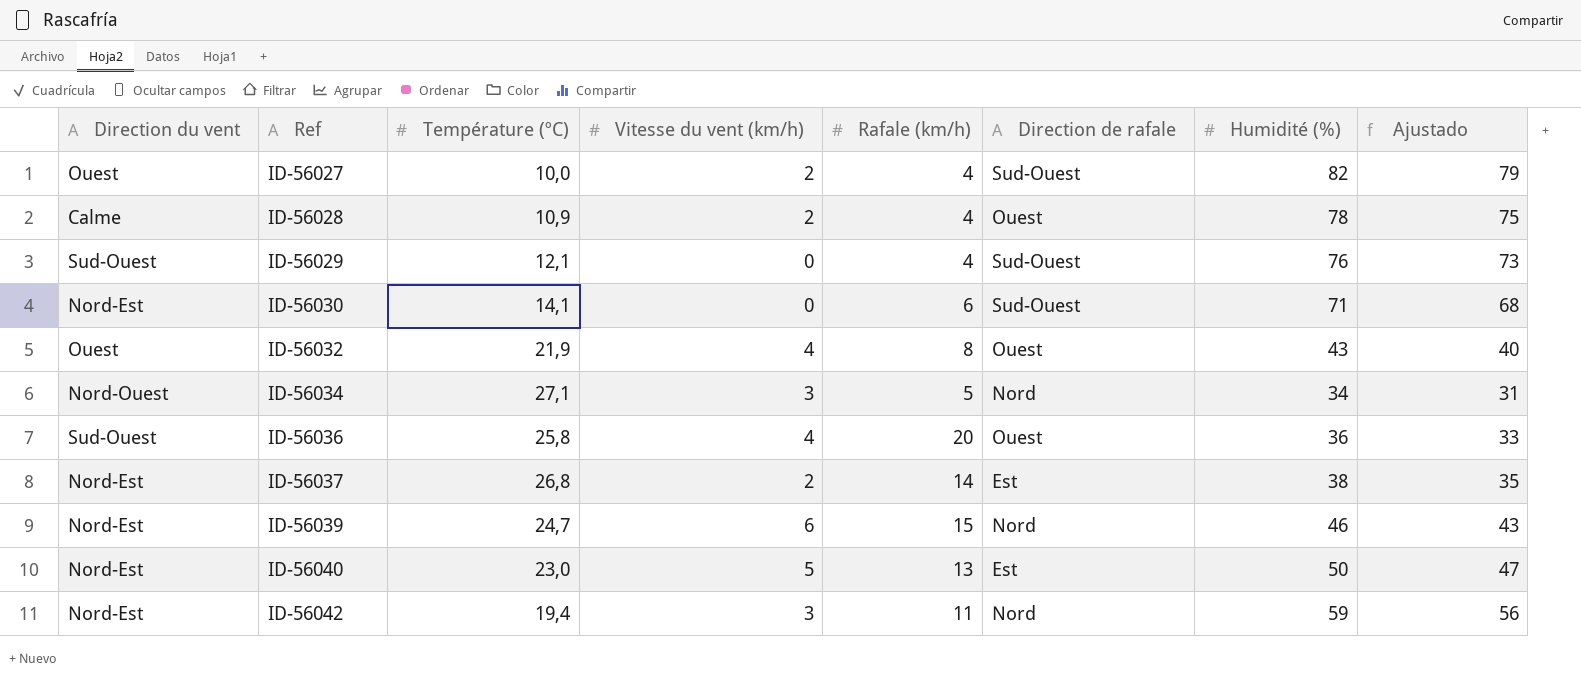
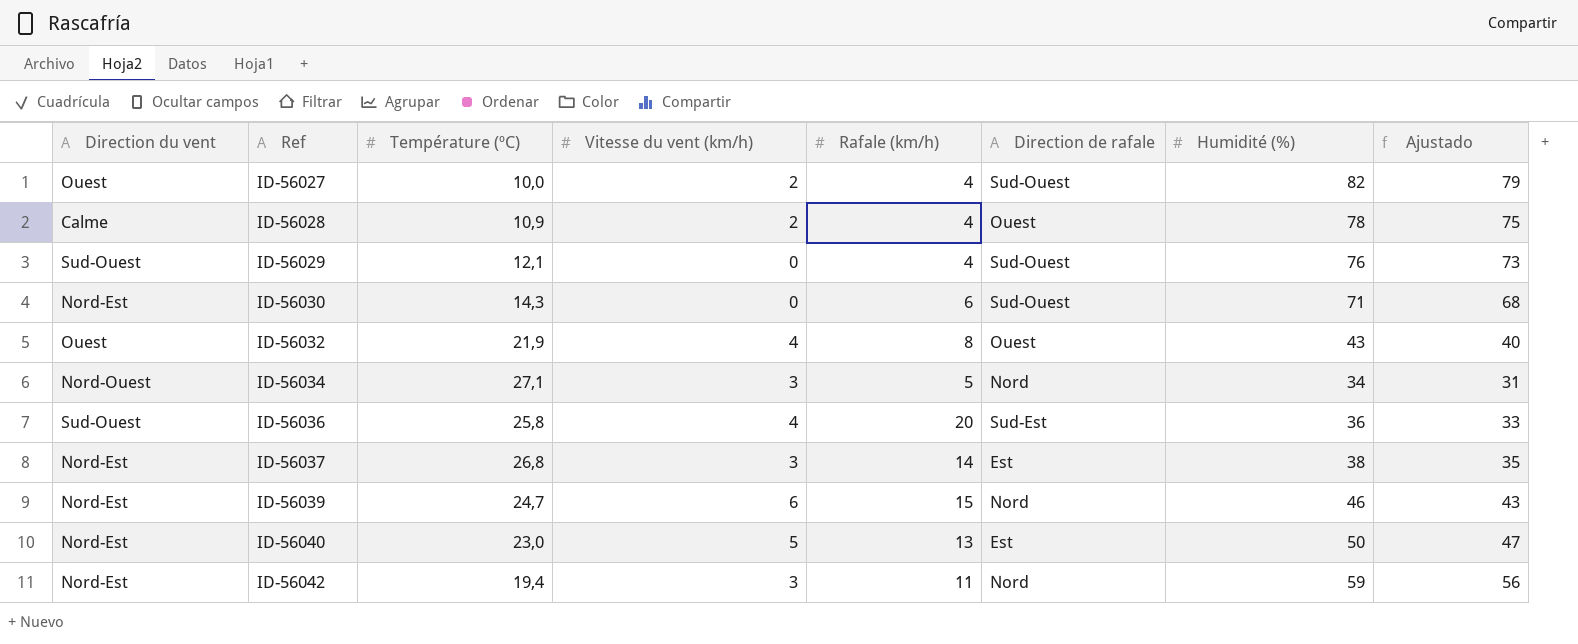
ID-56030 | Température (ºC): 14,1 -> 14,3
ID-56036 | Direction de rafale: Ouest -> Sud-Est
ID-56037 | Vitesse du vent (km/h): 2 -> 3

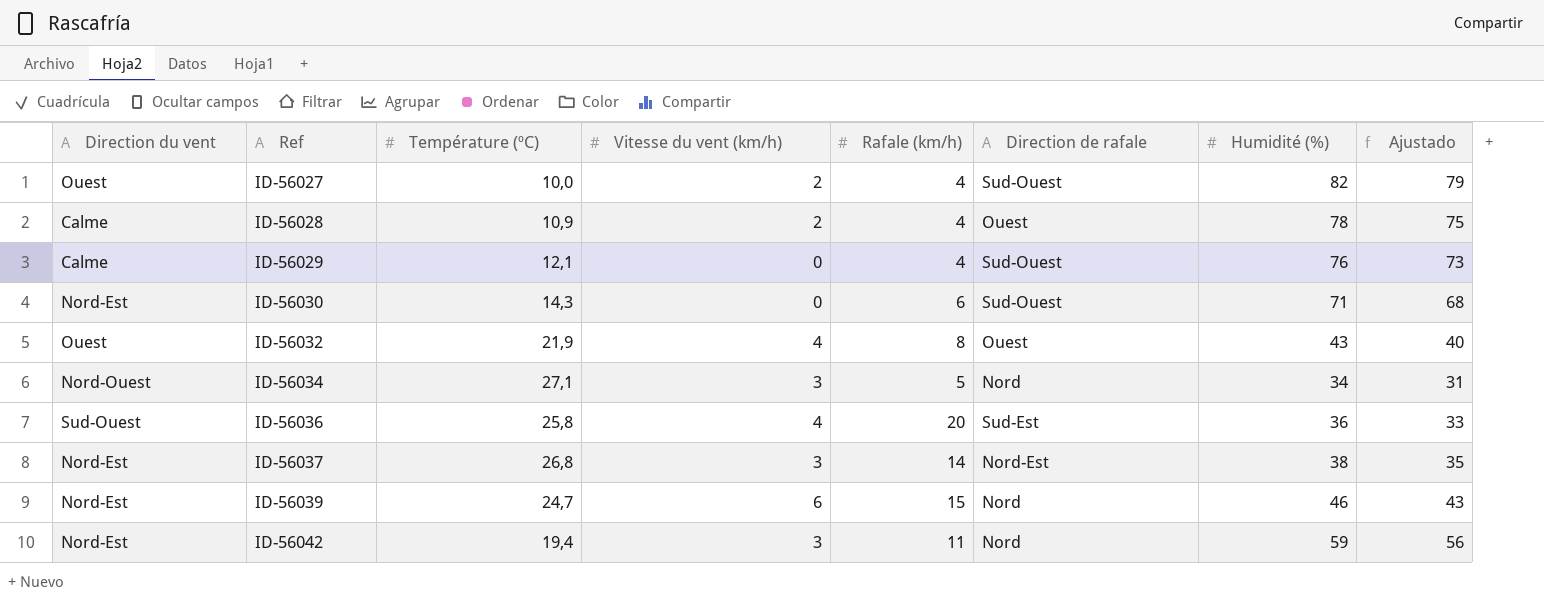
row ID-56040: Nord-Est | 23,0 | 5 | 13 | Est | 50 | 47 -> none
ID-56029 | Direction du vent: Sud-Ouest -> Calme
ID-56037 | Direction de rafale: Est -> Nord-Est

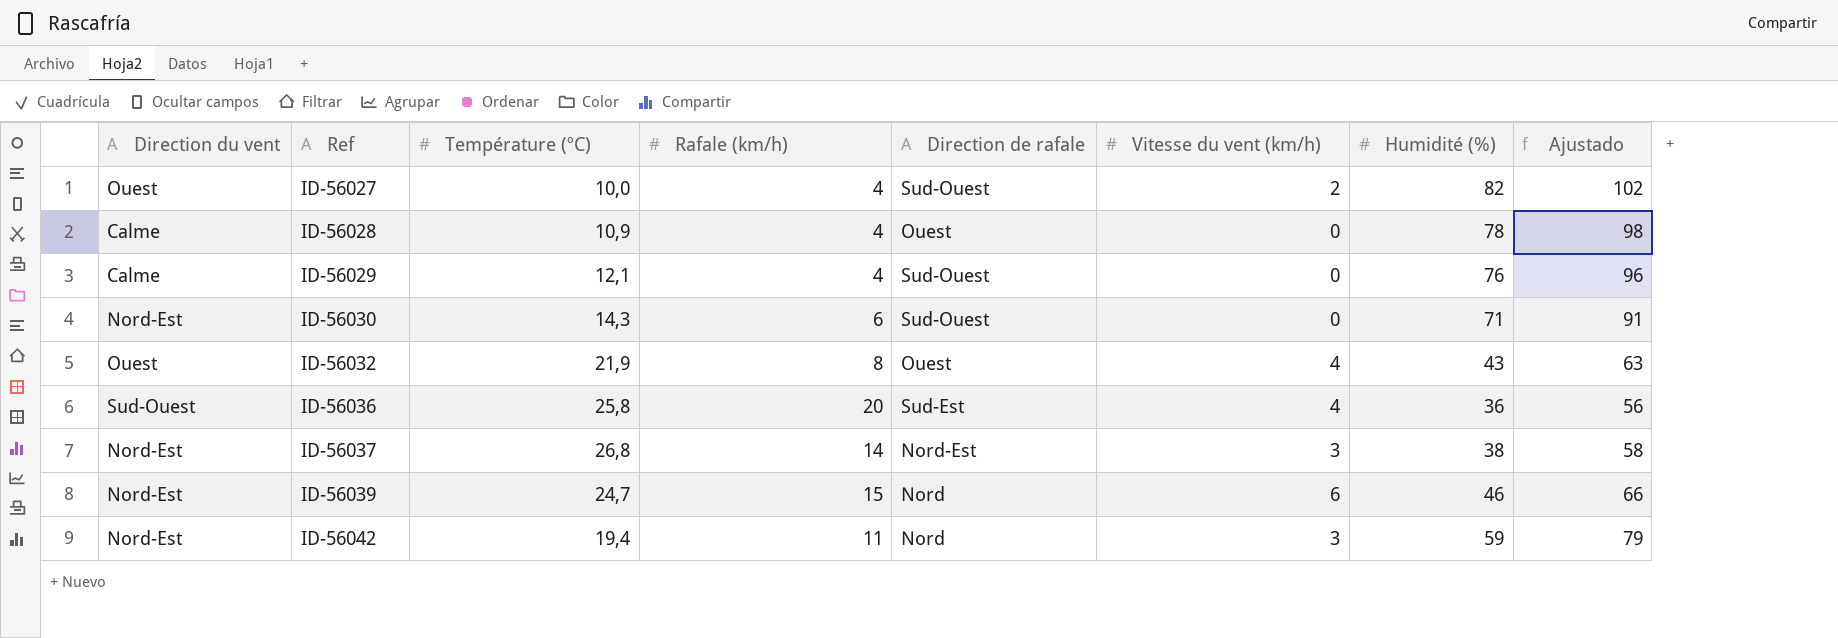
column Vitesse du vent (km/h) | position: 4 -> 6
column Ajustado | formula: [Humidité (%)] - 3 -> [Humidité (%)] + 20
row ID-56034: Nord-Ouest | 27,1 | 3 | 5 | Nord | 34 | 31 -> none
ID-56028 | Vitesse du vent (km/h): 2 -> 0

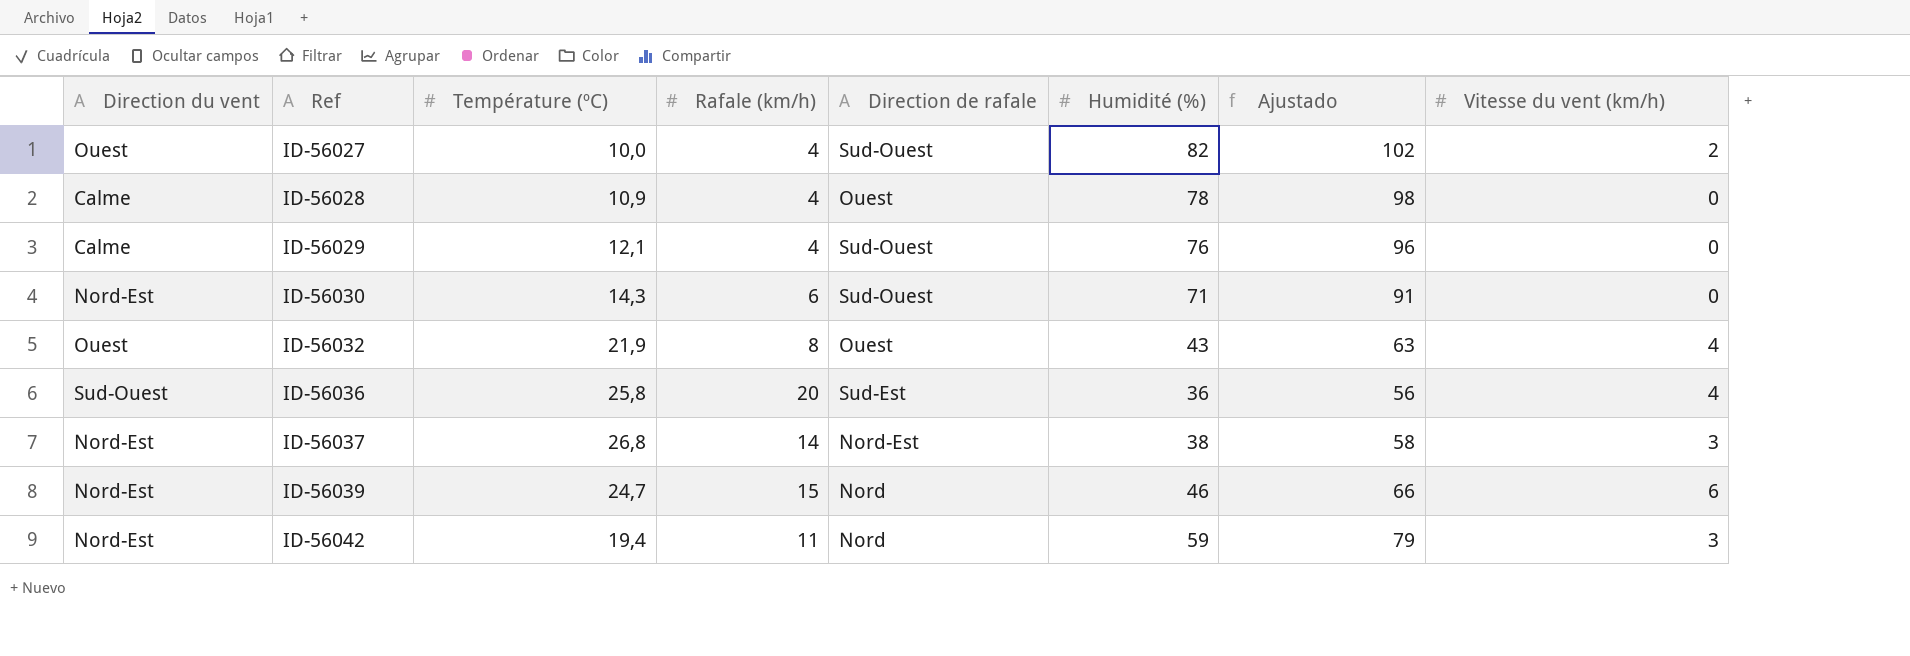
column Vitesse du vent (km/h) | position: 6 -> 8

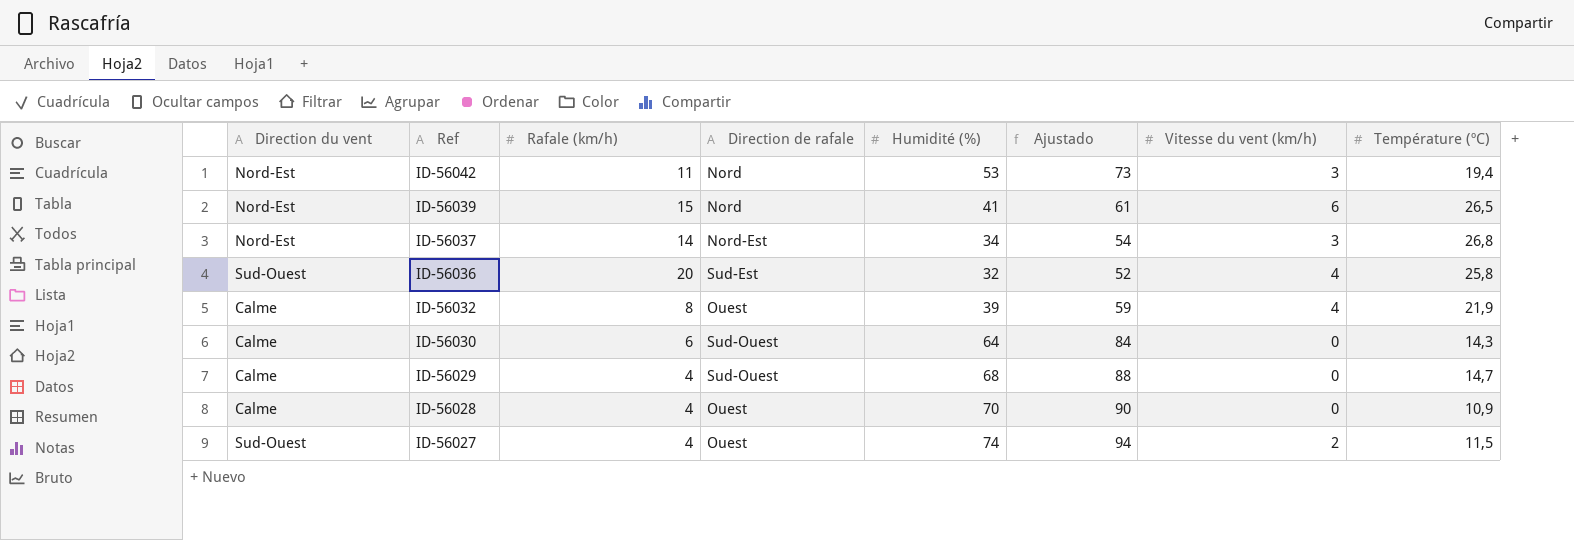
row order: Ref ascending -> Ref descending
column Température (ºC) | position: 3 -> 8
ID-56042 | Humidité (%): 59 -> 53
ID-56042 | Ajustado: 79 -> 73
ID-56039 | Humidité (%): 46 -> 41
ID-56039 | Ajustado: 66 -> 61
ID-56039 | Température (ºC): 24,7 -> 26,5
ID-56037 | Humidité (%): 38 -> 34
ID-56037 | Ajustado: 58 -> 54
ID-56036 | Humidité (%): 36 -> 32
ID-56036 | Ajustado: 56 -> 52
ID-56032 | Direction du vent: Ouest -> Calme
ID-56032 | Humidité (%): 43 -> 39
ID-56032 | Ajustado: 63 -> 59
ID-56030 | Direction du vent: Nord-Est -> Calme
ID-56030 | Humidité (%): 71 -> 64
ID-56030 | Ajustado: 91 -> 84
ID-56029 | Humidité (%): 76 -> 68
ID-56029 | Ajustado: 96 -> 88
ID-56029 | Température (ºC): 12,1 -> 14,7
ID-56028 | Humidité (%): 78 -> 70
ID-56028 | Ajustado: 98 -> 90
ID-56027 | Direction du vent: Ouest -> Sud-Ouest
ID-56027 | Direction de rafale: Sud-Ouest -> Ouest
ID-56027 | Humidité (%): 82 -> 74
ID-56027 | Ajustado: 102 -> 94
ID-56027 | Température (ºC): 10,0 -> 11,5

